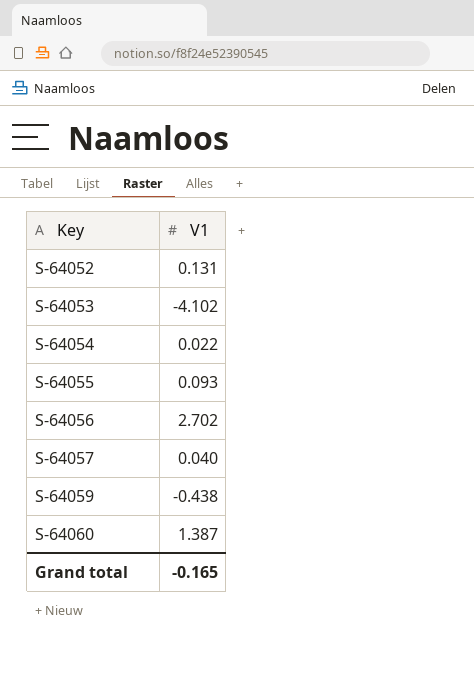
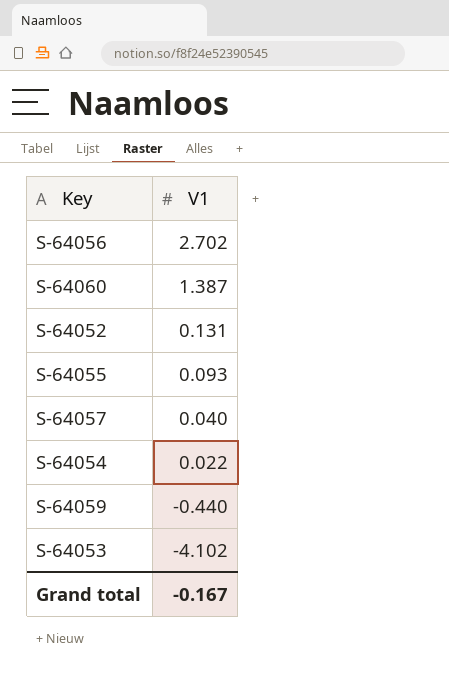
row order: Key ascending -> V1 descending
S-64059 | V1: -0.438 -> -0.440
Grand total | V1: -0.165 -> -0.167

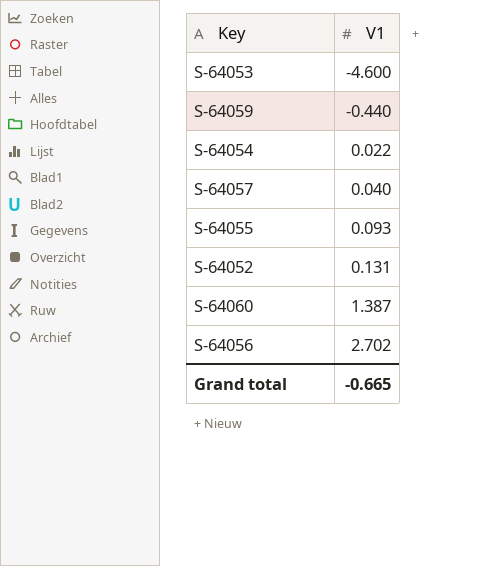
row order: V1 descending -> V1 ascending
S-64053 | V1: -4.102 -> -4.600
Grand total | V1: -0.167 -> -0.665

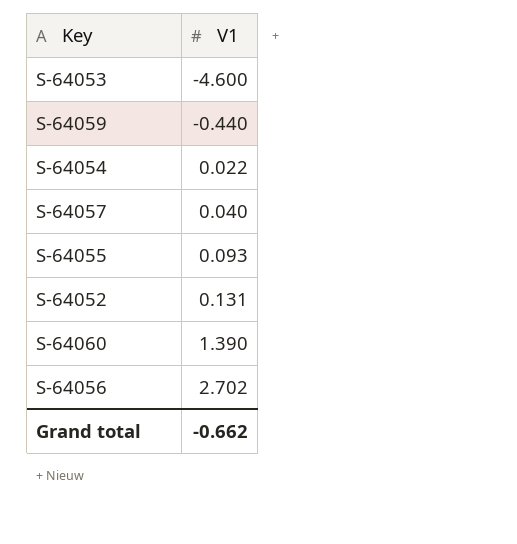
S-64060 | V1: 1.387 -> 1.390
Grand total | V1: -0.665 -> -0.662

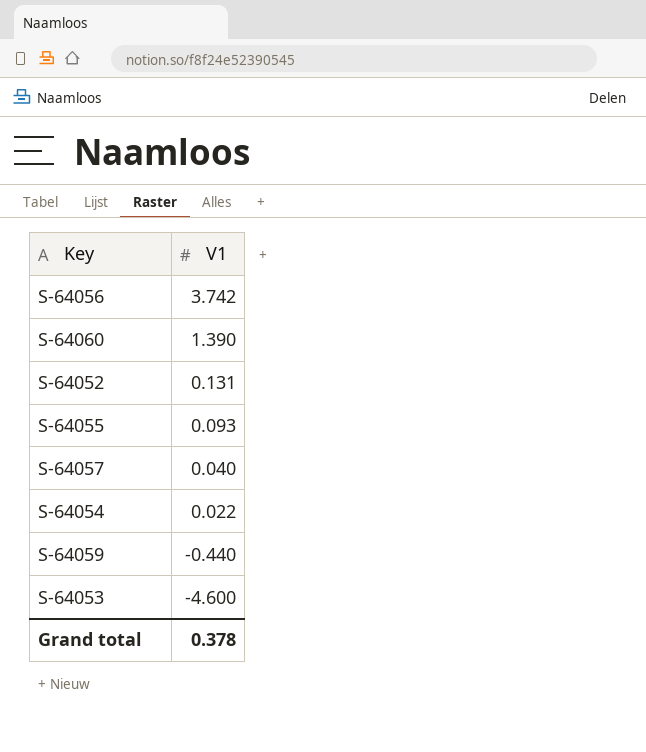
row order: V1 ascending -> V1 descending
S-64056 | V1: 2.702 -> 3.742
Grand total | V1: -0.662 -> 0.378

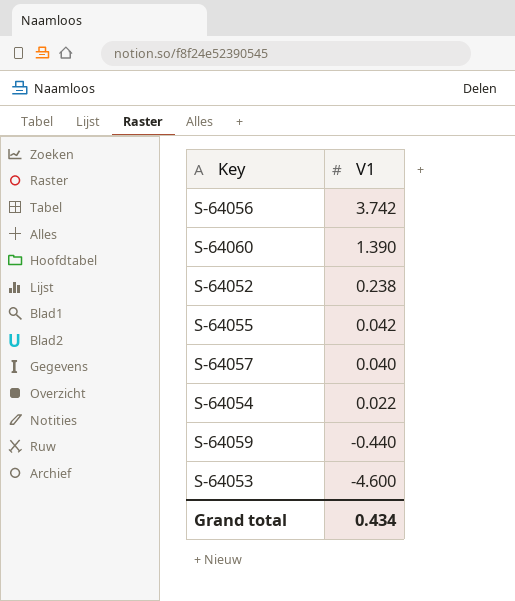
S-64052 | V1: 0.131 -> 0.238
S-64055 | V1: 0.093 -> 0.042
Grand total | V1: 0.378 -> 0.434

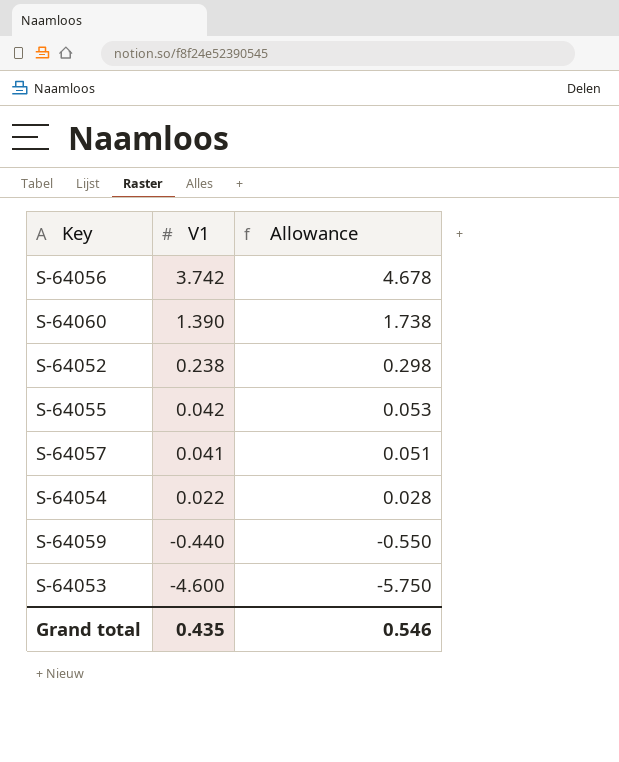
column Allowance | formula: none -> [V1] * 1.25
S-64057 | V1: 0.040 -> 0.041
Grand total | V1: 0.434 -> 0.435

